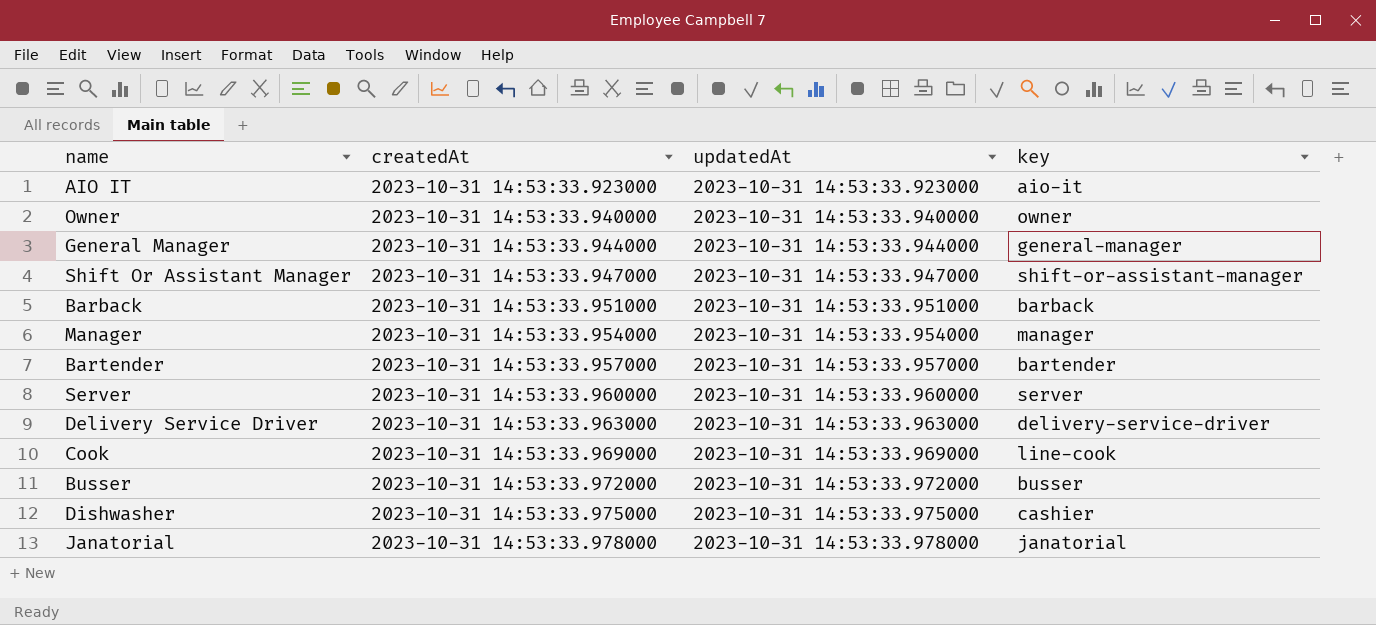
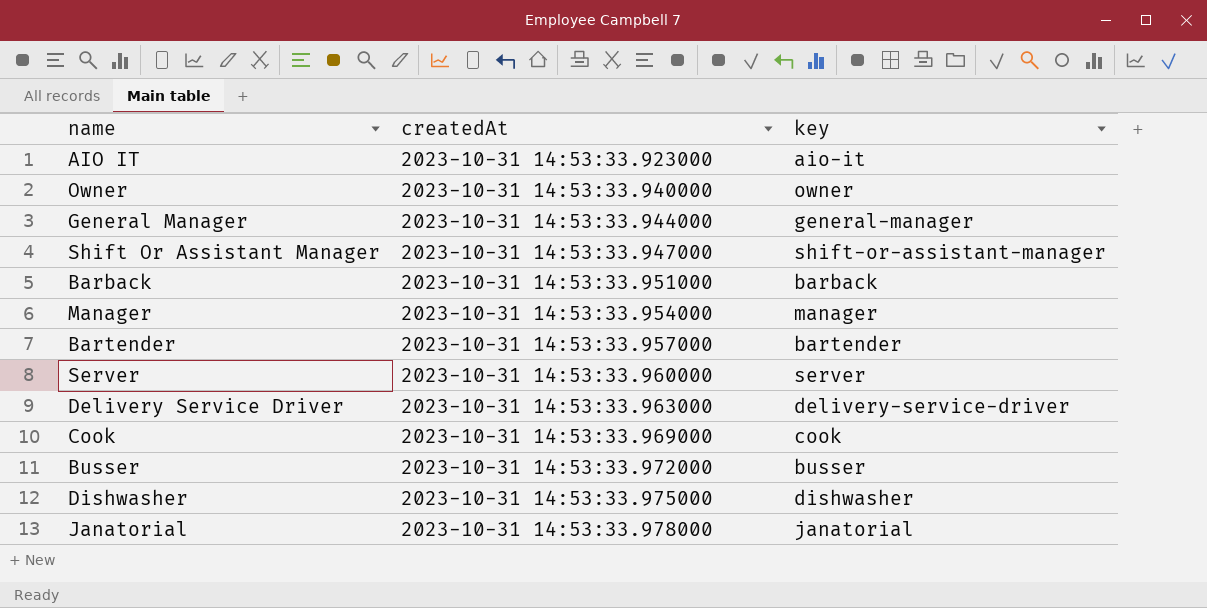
column updatedAt | position: 3 -> none
Cook | key: line-cook -> cook
Dishwasher | key: cashier -> dishwasher

